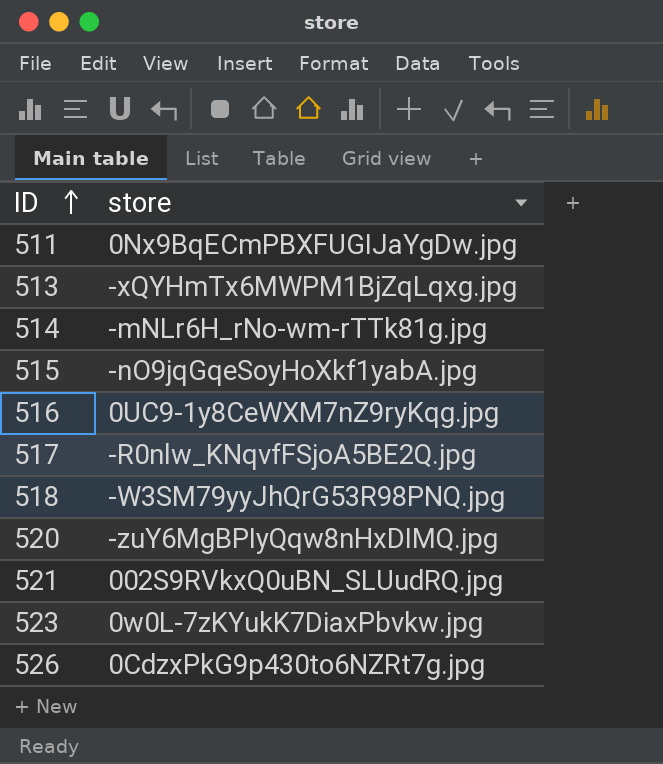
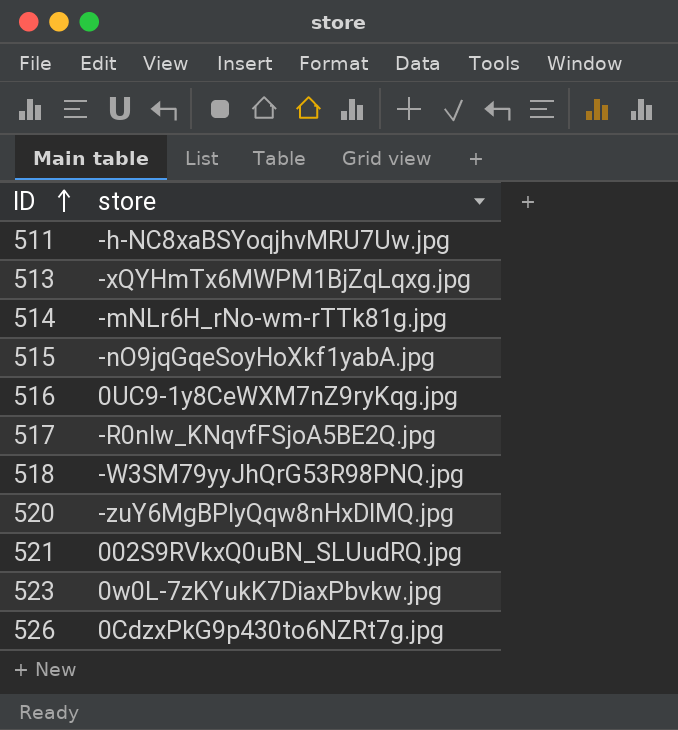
511 | store: 0Nx9BqECmPBXFUGIJaYgDw.jpg -> -h-NC8xaBSYoqjhvMRU7Uw.jpg

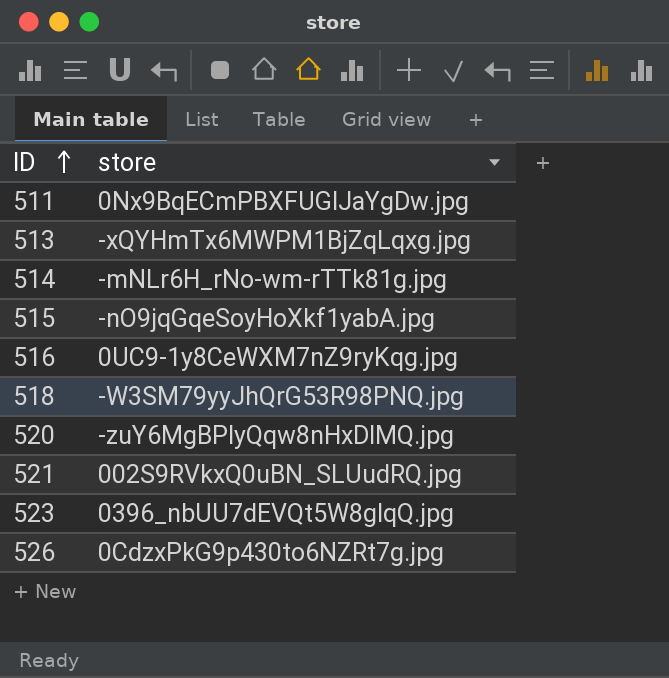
row 517: -R0nlw_KNqvfFSjoA5BE2Q.jpg -> none
511 | store: -h-NC8xaBSYoqjhvMRU7Uw.jpg -> 0Nx9BqECmPBXFUGIJaYgDw.jpg
523 | store: 0w0L-7zKYukK7DiaxPbvkw.jpg -> 0396_nbUU7dEVQt5W8glqQ.jpg

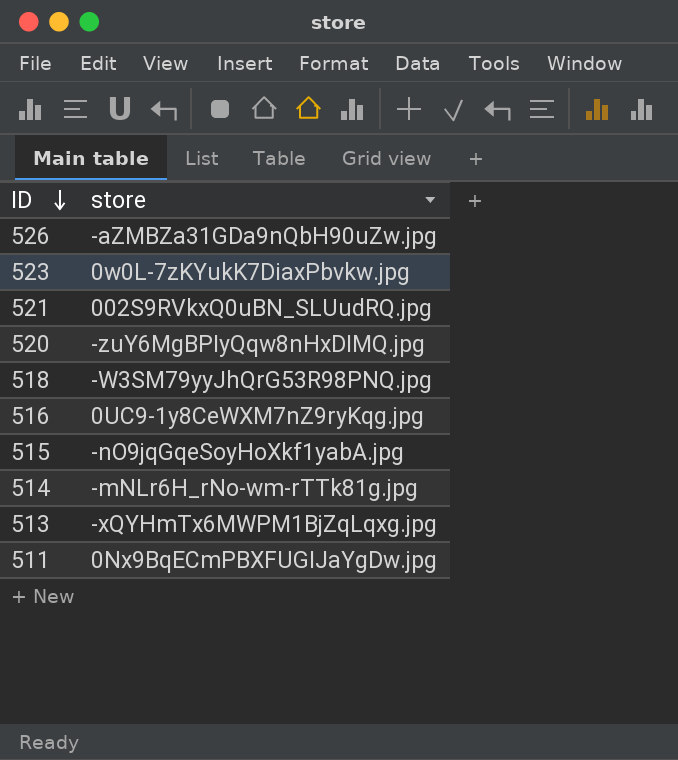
row order: ID ascending -> ID descending
526 | store: 0CdzxPkG9p430to6NZRt7g.jpg -> -aZMBZa31GDa9nQbH90uZw.jpg
523 | store: 0396_nbUU7dEVQt5W8glqQ.jpg -> 0w0L-7zKYukK7DiaxPbvkw.jpg

